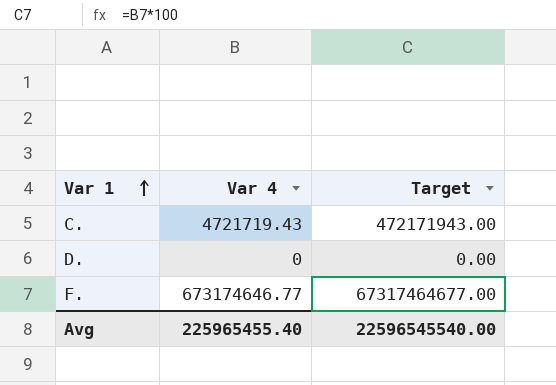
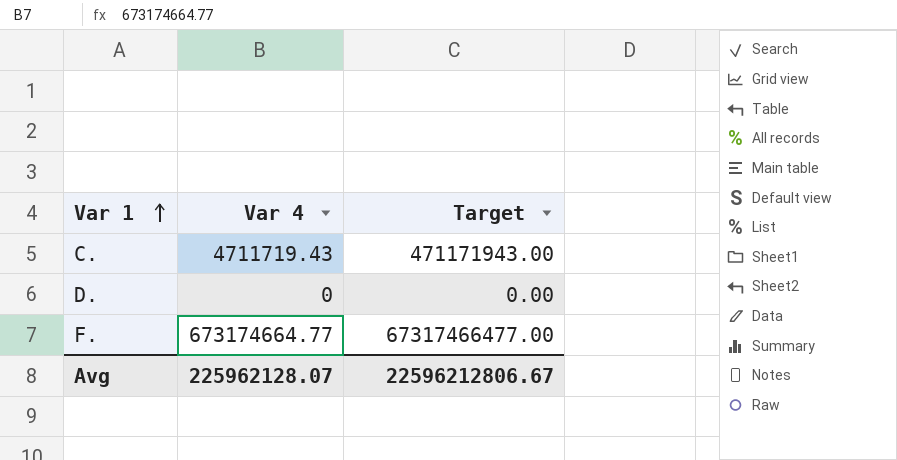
C. | Var 4: 4721719.43 -> 4711719.43
C. | Target: 472171943.00 -> 471171943.00
F. | Var 4: 673174646.77 -> 673174664.77
F. | Target: 67317464677.00 -> 67317466477.00
Avg | Var 4: 225965455.40 -> 225962128.07
Avg | Target: 22596545540.00 -> 22596212806.67

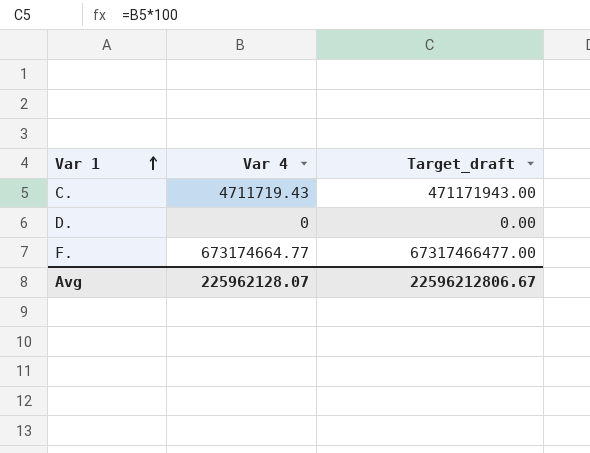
column name: Target -> Target_draft

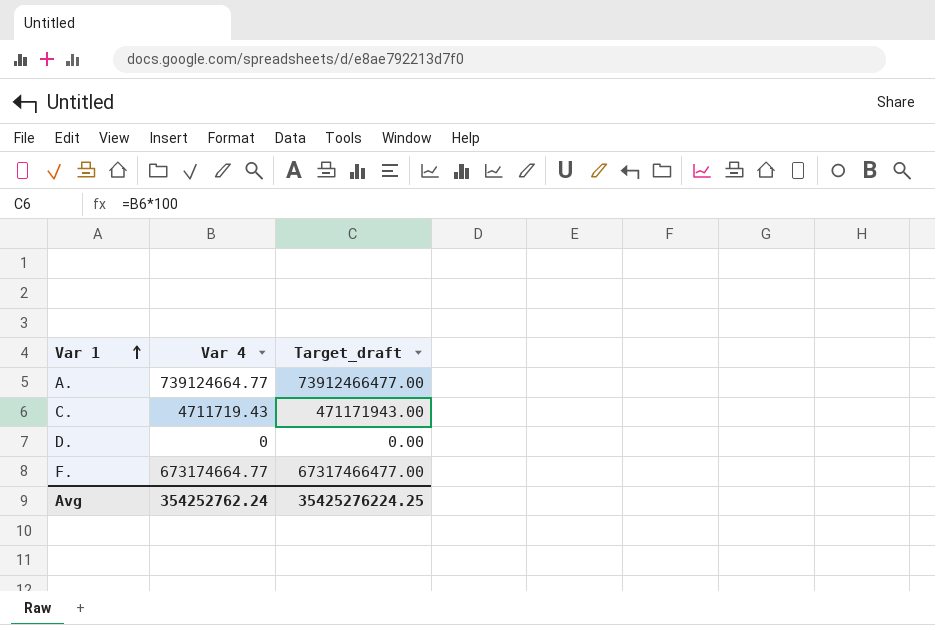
row A.: none -> 739124664.77 | 73912466477.00
Avg | Var 4: 225962128.07 -> 354252762.24
Avg | Target_draft: 22596212806.67 -> 35425276224.25

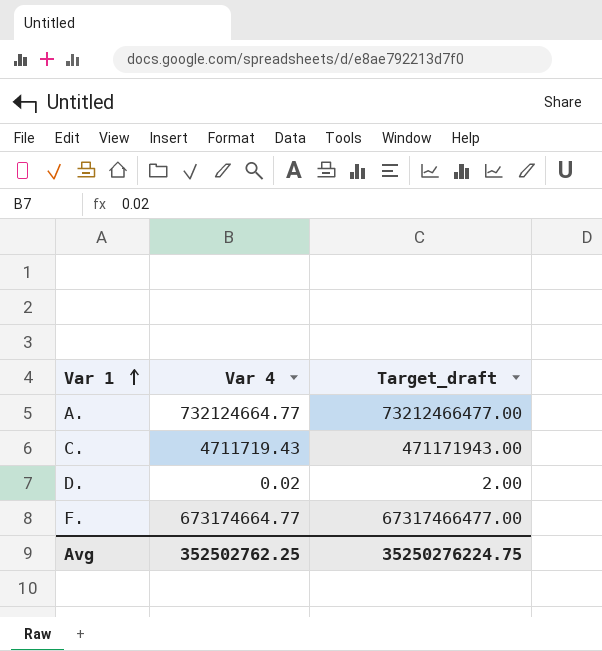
A. | Var 4: 739124664.77 -> 732124664.77
A. | Target_draft: 73912466477.00 -> 73212466477.00
D. | Var 4: 0 -> 0.02
D. | Target_draft: 0.00 -> 2.00
Avg | Var 4: 354252762.24 -> 352502762.25
Avg | Target_draft: 35425276224.25 -> 35250276224.75

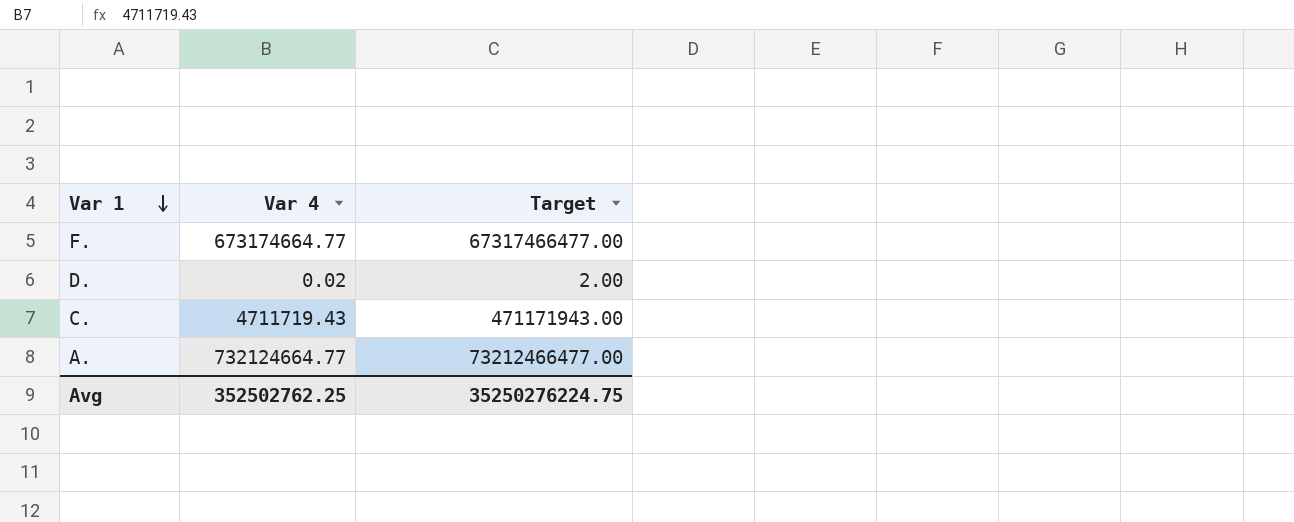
row order: Var 1 ascending -> Var 1 descending
column name: Target_draft -> Target

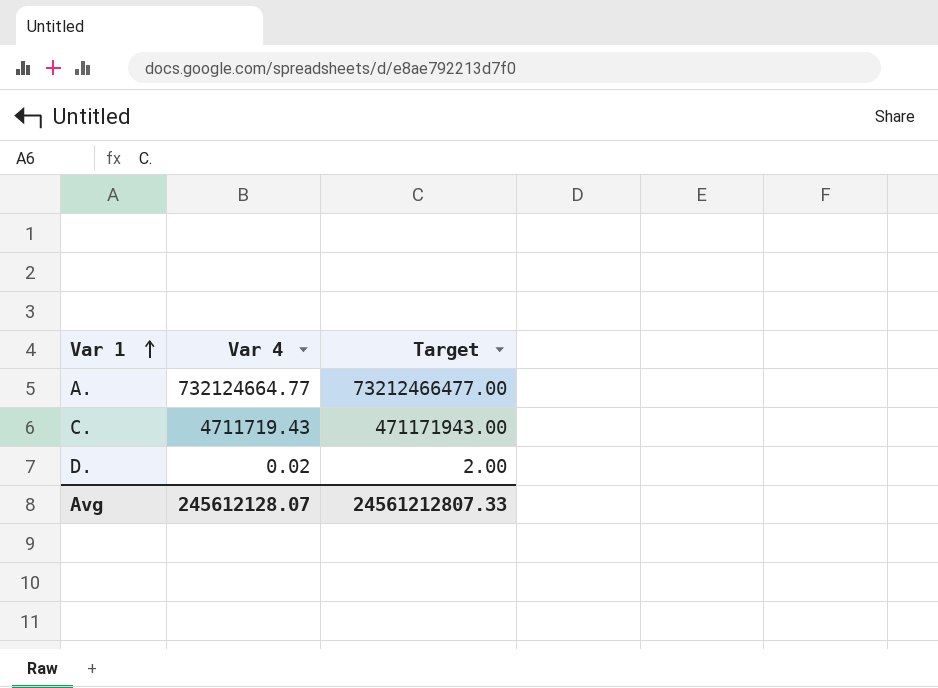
row order: Var 1 descending -> Var 1 ascending
row F.: 673174664.77 | 67317466477.00 -> none
Avg | Var 4: 352502762.25 -> 245612128.07
Avg | Target: 35250276224.75 -> 24561212807.33

